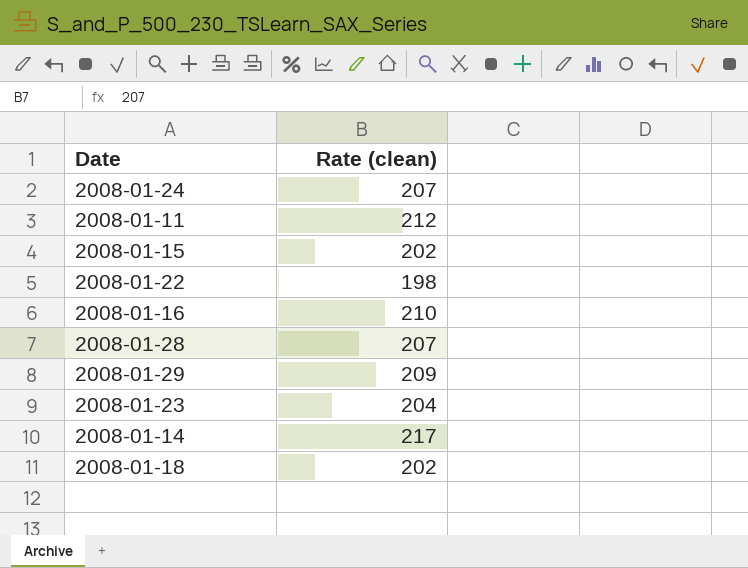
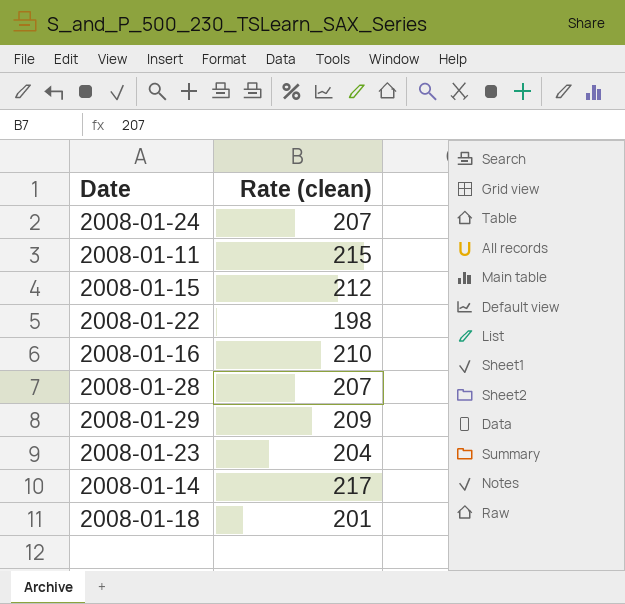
2008-01-11 | Rate (clean): 212 -> 215
2008-01-15 | Rate (clean): 202 -> 212
2008-01-18 | Rate (clean): 202 -> 201

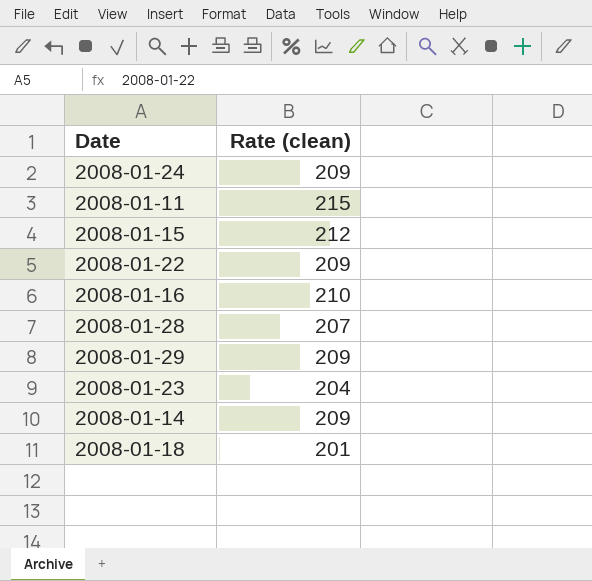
2008-01-24 | Rate (clean): 207 -> 209
2008-01-22 | Rate (clean): 198 -> 209
2008-01-14 | Rate (clean): 217 -> 209

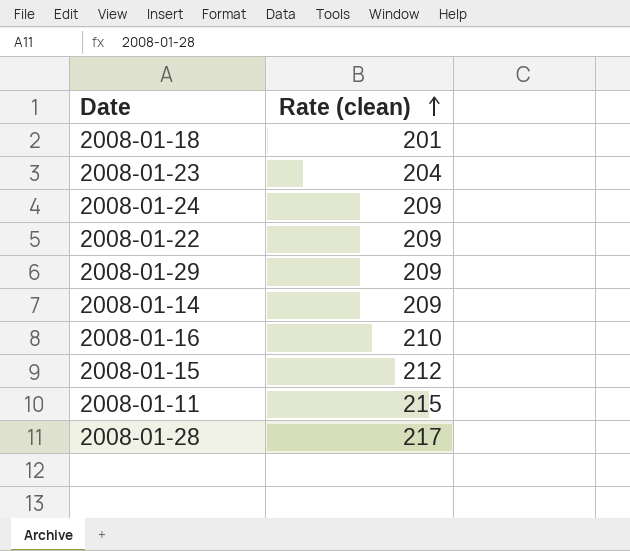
row order: none -> Rate (clean) ascending
2008-01-28 | Rate (clean): 207 -> 217

